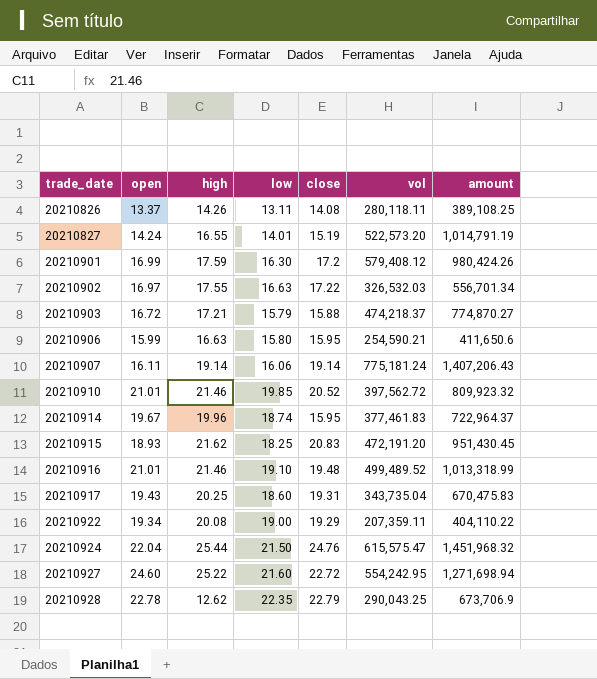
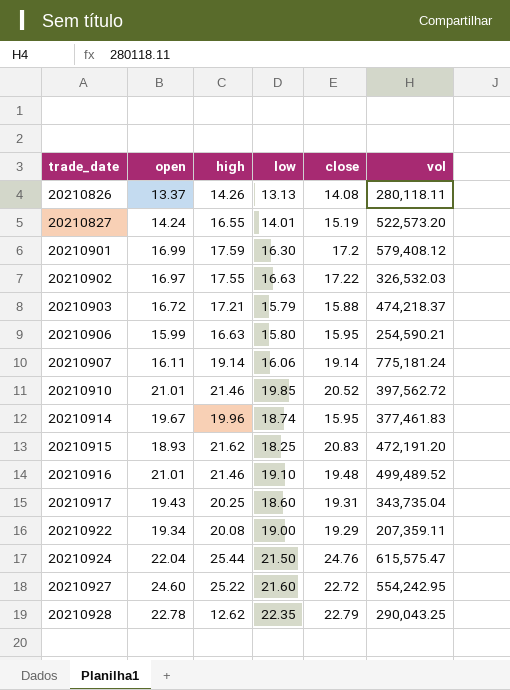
column amount | position: 7 -> none
20210826 | low: 13.11 -> 13.13

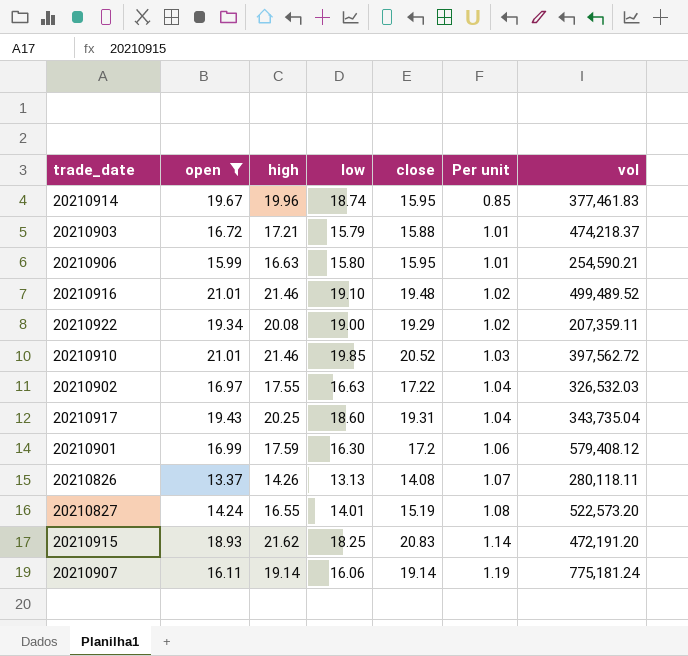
filter: none -> open <= 21.01
row order: trade_date ascending -> Per unit ascending
column Per unit | formula: none -> [close] / [low]

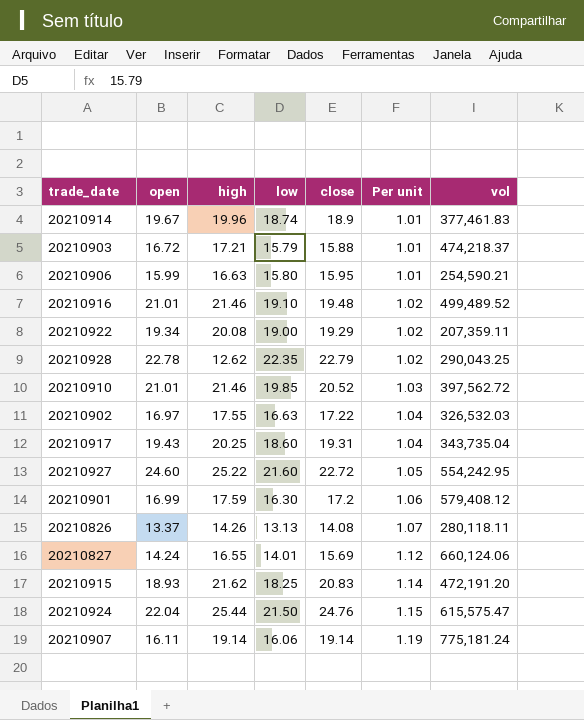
filter: open <= 21.01 -> none
20210914 | close: 15.95 -> 18.9
20210914 | Per unit: 0.85 -> 1.01
20210827 | close: 15.19 -> 15.69
20210827 | Per unit: 1.08 -> 1.12
20210827 | vol: 522,573.20 -> 660,124.06

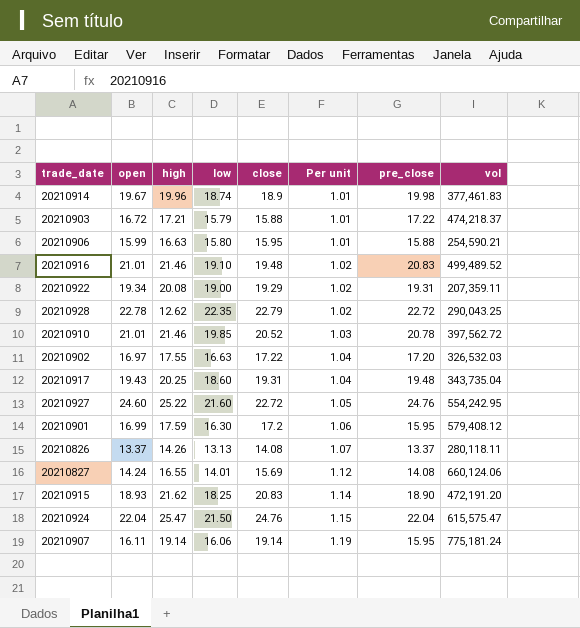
column pre_close | position: none -> 7
20210924 | high: 25.44 -> 25.47

